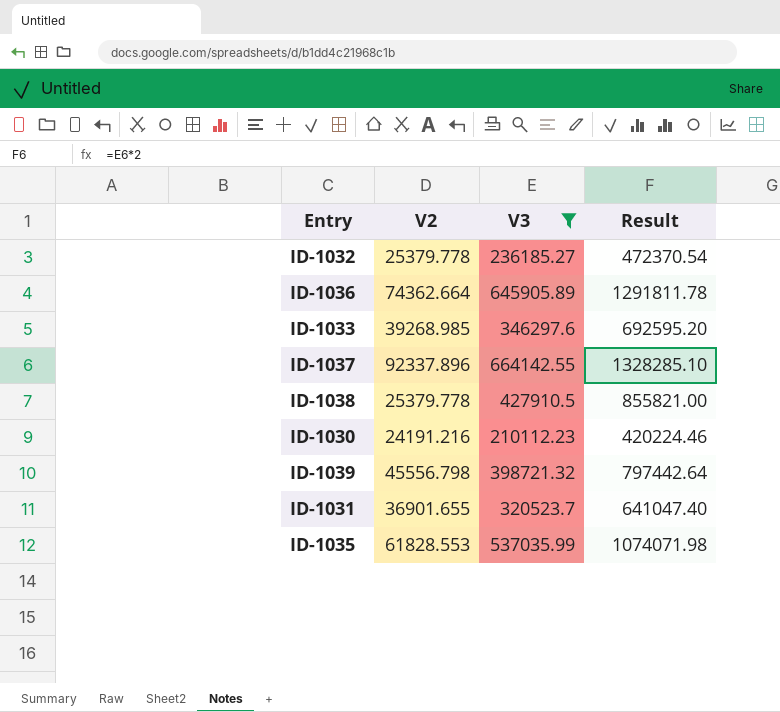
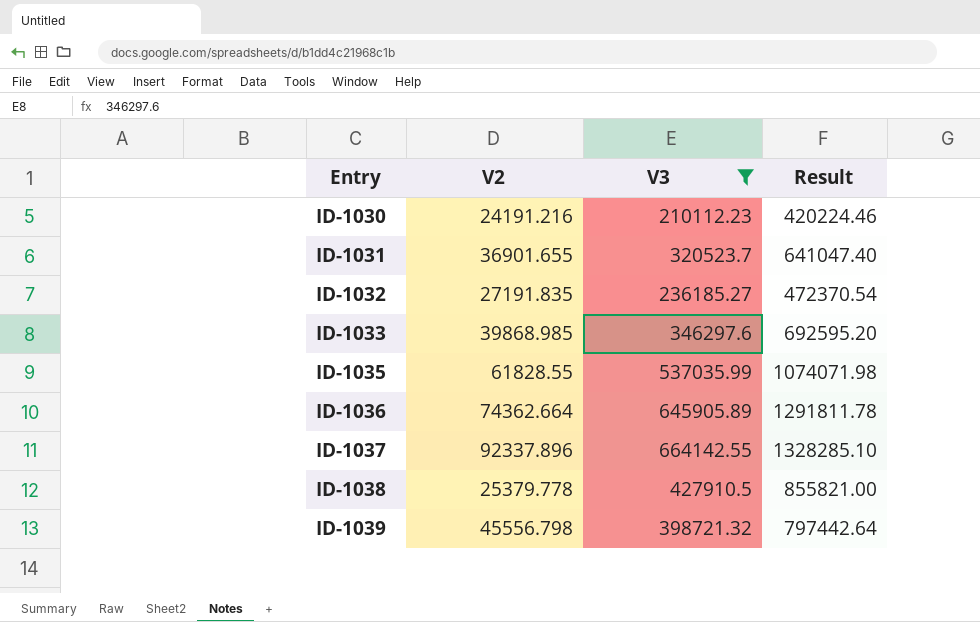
row order: none -> Entry ascending
ID-1032 | V2: 25379.778 -> 27191.835
ID-1033 | V2: 39268.985 -> 39868.985
ID-1035 | V2: 61828.553 -> 61828.55

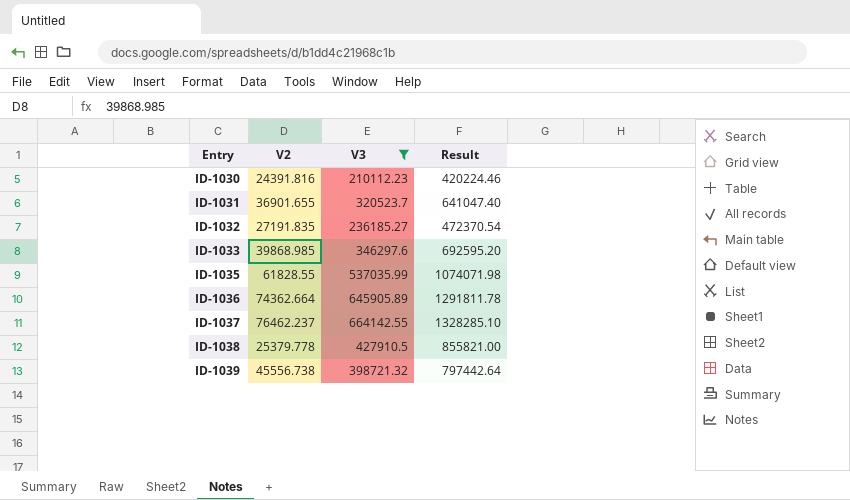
ID-1030 | V2: 24191.216 -> 24391.816
ID-1037 | V2: 92337.896 -> 76462.237
ID-1039 | V2: 45556.798 -> 45556.738

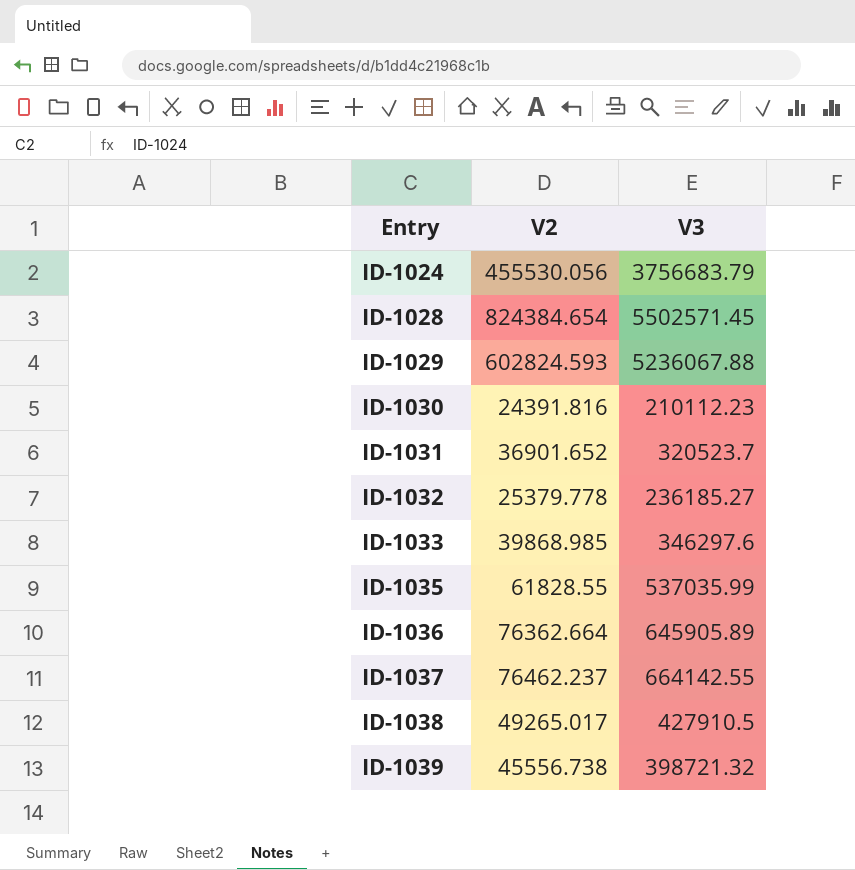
filter: V3 <= 664142.55 -> none
column Result | formula: [V3] * 2 -> none
ID-1031 | V2: 36901.655 -> 36901.652
ID-1032 | V2: 27191.835 -> 25379.778
ID-1036 | V2: 74362.664 -> 76362.664
ID-1038 | V2: 25379.778 -> 49265.017

